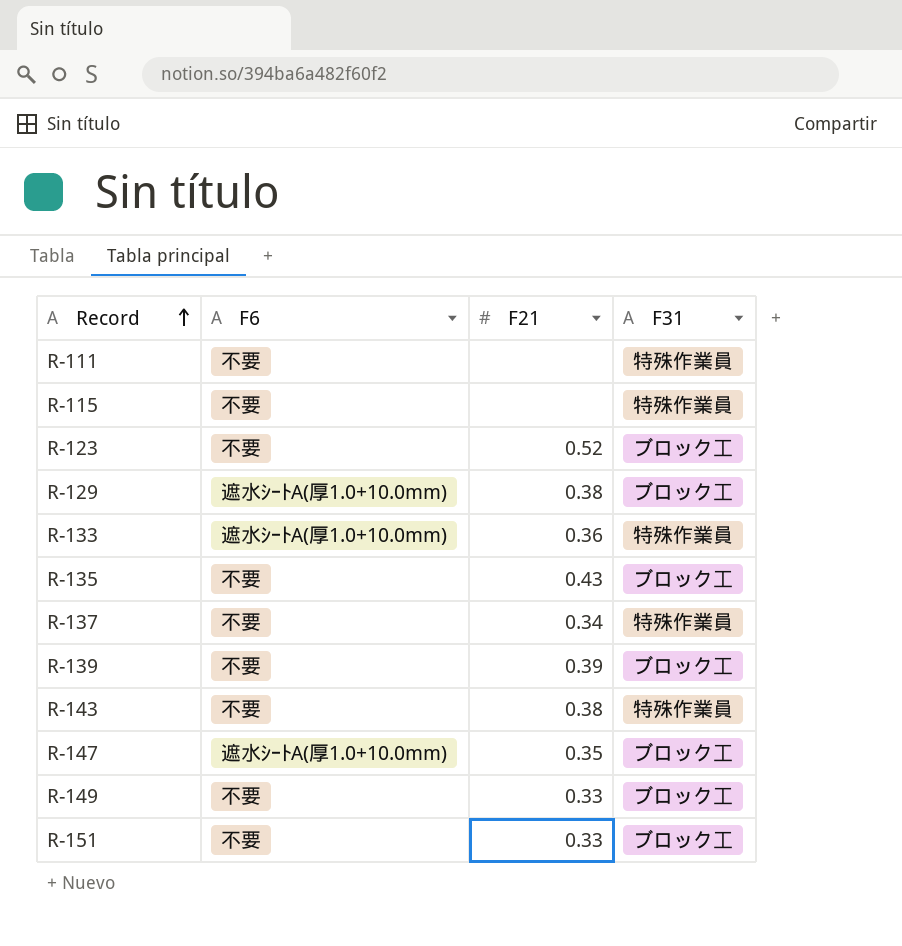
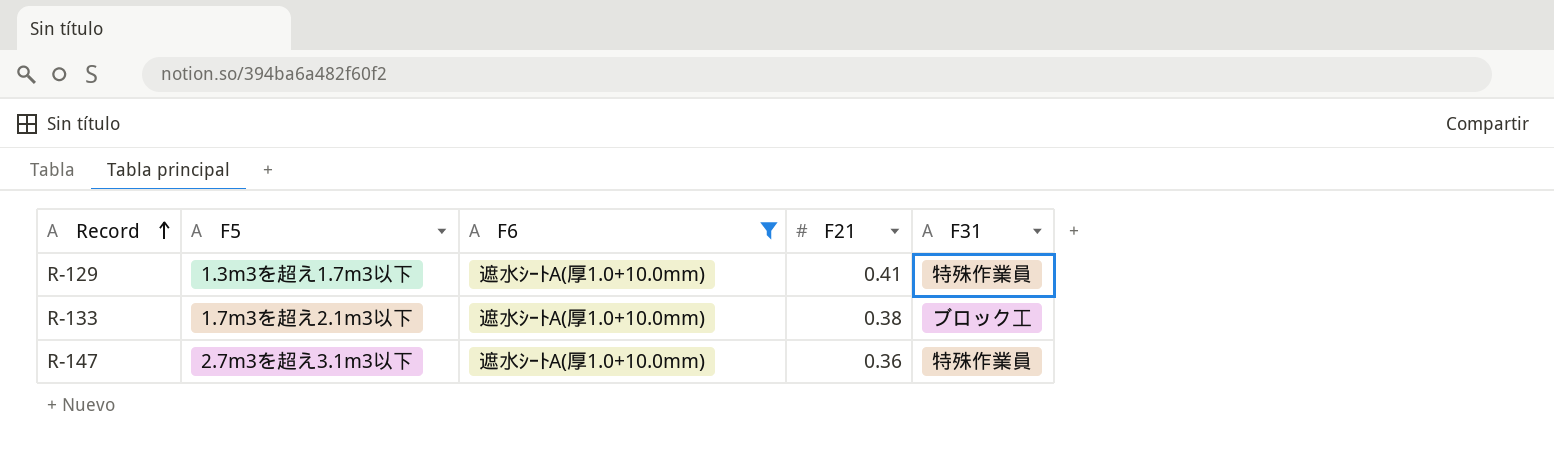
filter: none -> F6 = 遮水ｼｰﾄA(厚1.0+10.0mm)
column F5 | position: none -> 2
R-129 | F21: 0.38 -> 0.41
R-129 | F31: ブロック工 -> 特殊作業員
R-133 | F21: 0.36 -> 0.38
R-133 | F31: 特殊作業員 -> ブロック工
R-147 | F21: 0.35 -> 0.36
R-147 | F31: ブロック工 -> 特殊作業員

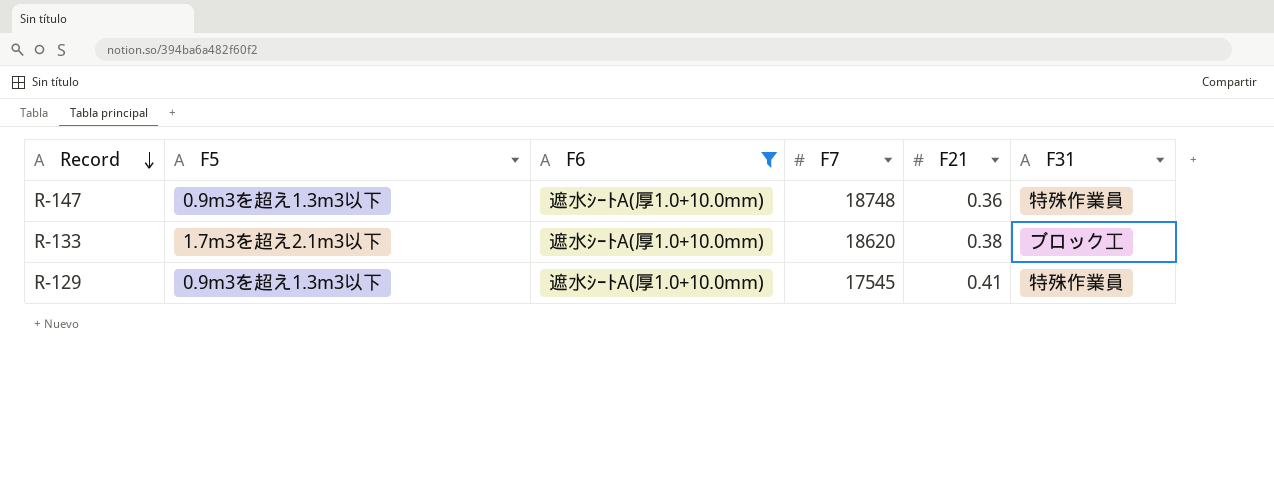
row order: Record ascending -> Record descending
column F7 | position: none -> 4
R-147 | F5: 2.7m3を超え3.1m3以下 -> 0.9m3を超え1.3m3以下
R-129 | F5: 1.3m3を超え1.7m3以下 -> 0.9m3を超え1.3m3以下

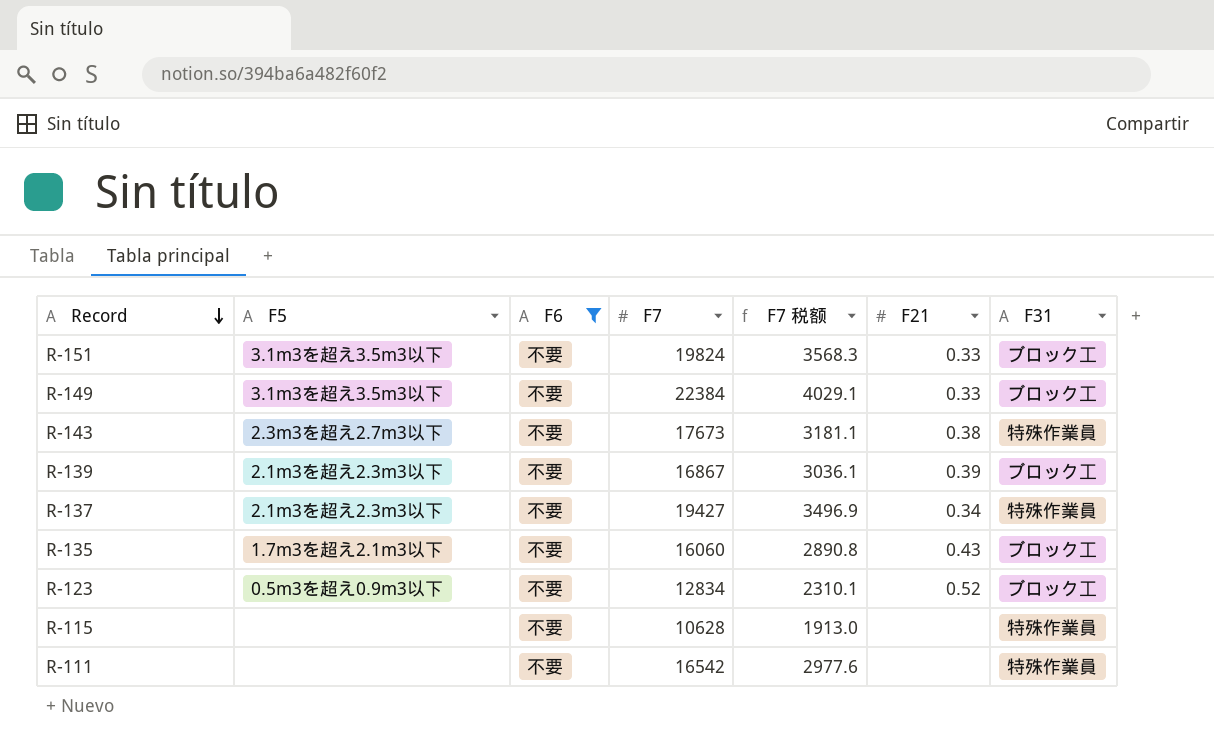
filter: F6 = 遮水ｼｰﾄA(厚1.0+10.0mm) -> F6 = 不要
column F7 税额 | formula: none -> [F7] * 0.18

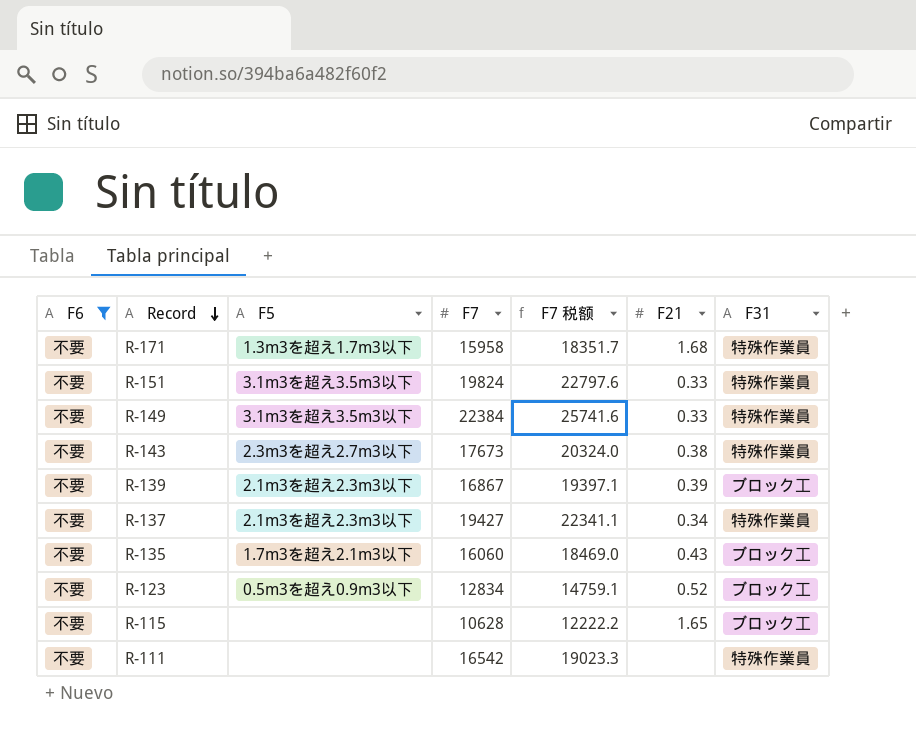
column F6 | position: 3 -> 1
column F7 税额 | formula: [F7] * 0.18 -> [F7] * 1.15
row R-171: none -> 不要 | 1.3m3を超え1.7m3以下 | 15958 | 18351.7 | 1.68 | 特殊作業員
R-151 | F31: ブロック工 -> 特殊作業員
R-149 | F31: ブロック工 -> 特殊作業員
R-115 | F21: none -> 1.65
R-115 | F31: 特殊作業員 -> ブロック工

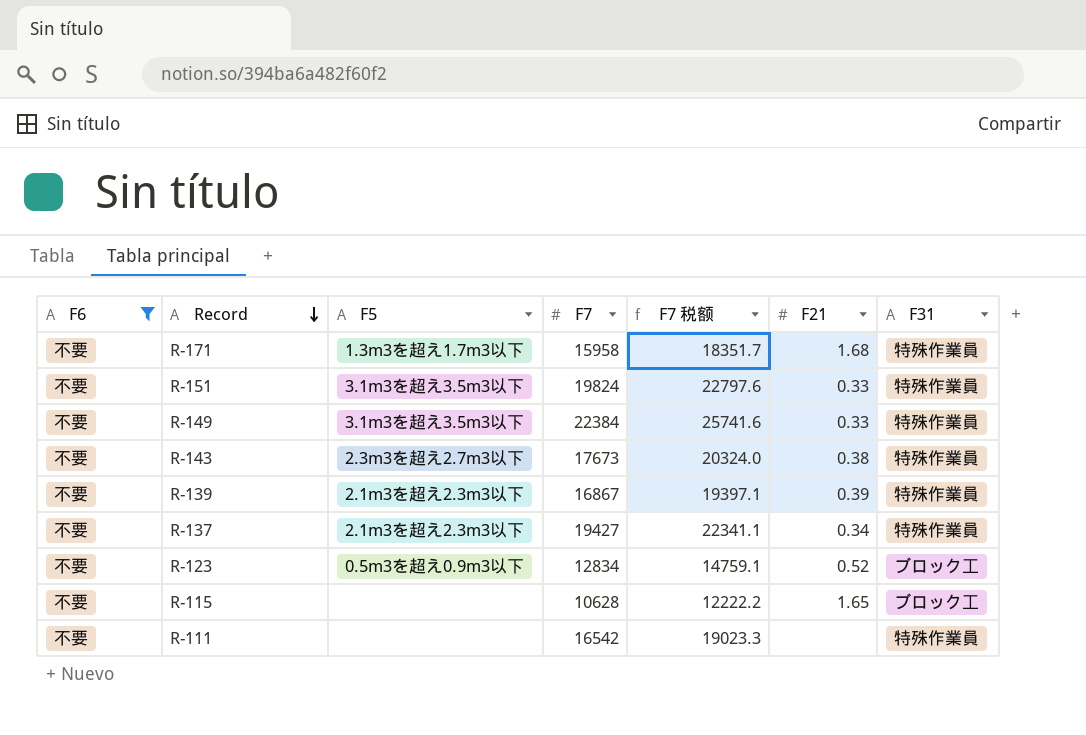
row R-135: 不要 | 1.7m3を超え2.1m3以下 | 16060 | 18469.0 | 0.43 | ブロック工 -> none
R-139 | F31: ブロック工 -> 特殊作業員

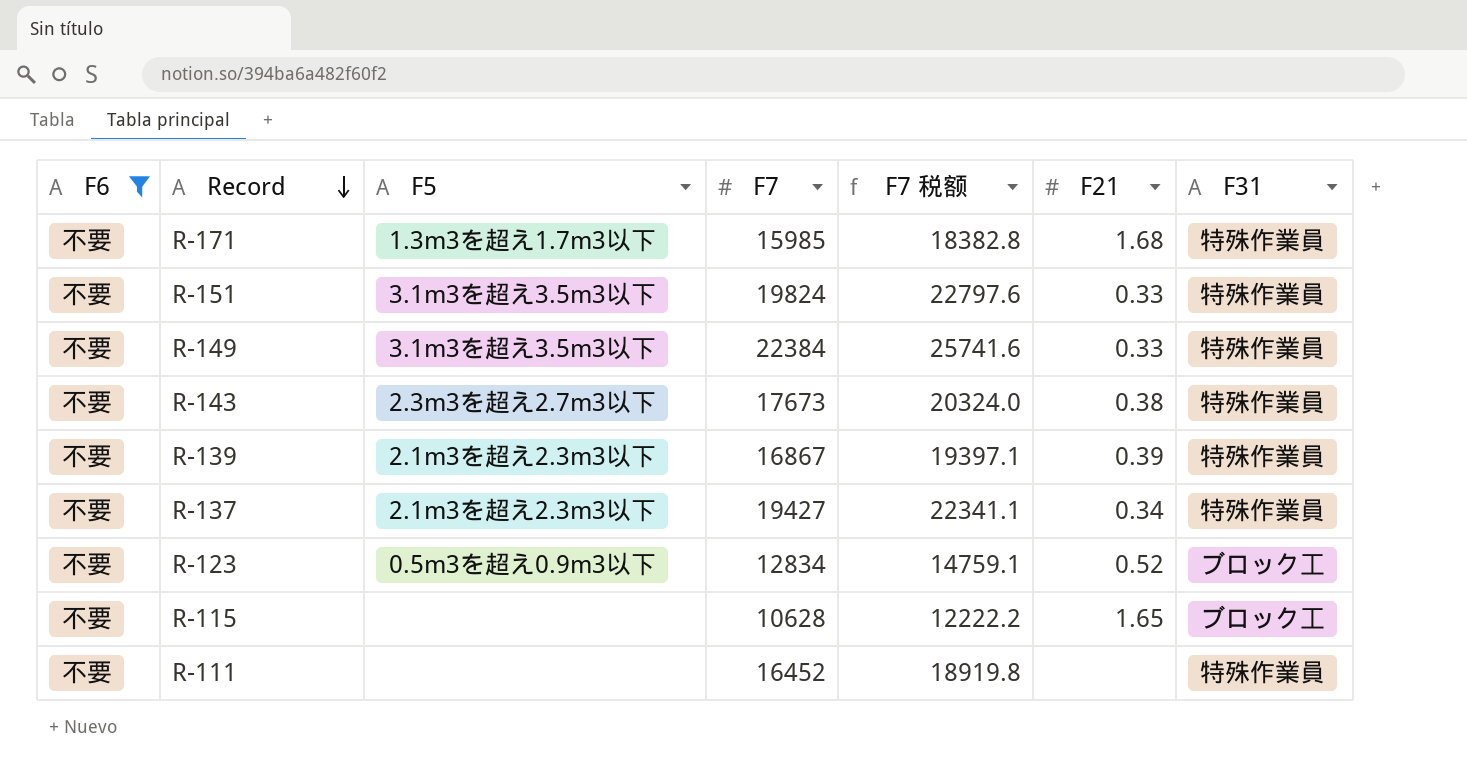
R-171 | F7: 15958 -> 15985
R-171 | F7 税额: 18351.7 -> 18382.8
R-111 | F7: 16542 -> 16452
R-111 | F7 税额: 19023.3 -> 18919.8

